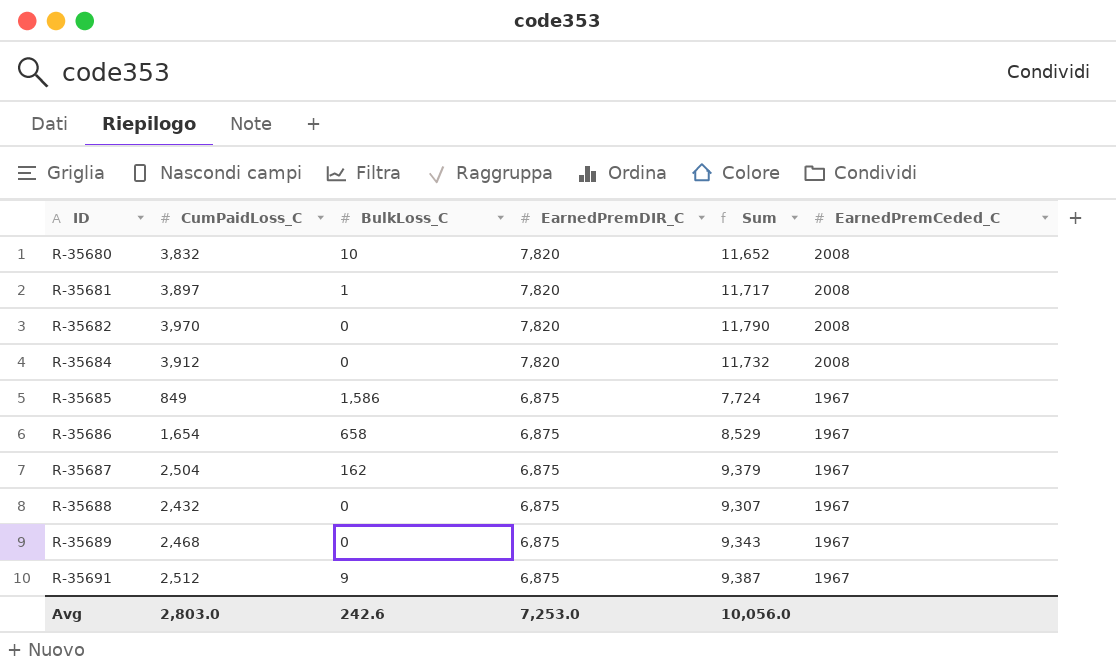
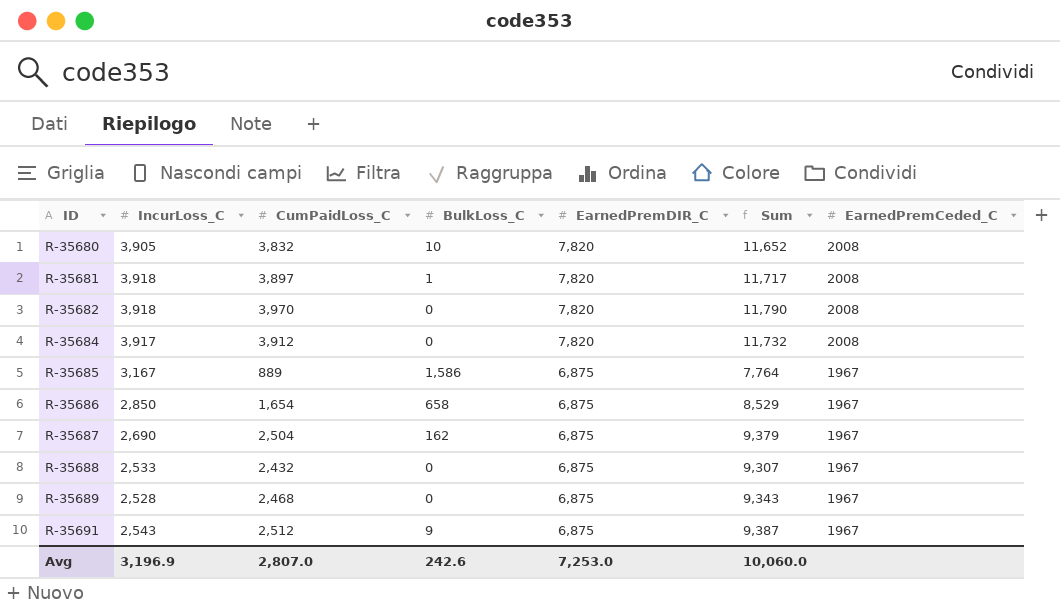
column IncurLoss_C | position: none -> 2
R-35685 | CumPaidLoss_C: 849 -> 889
R-35685 | Sum: 7,724 -> 7,764
Avg | CumPaidLoss_C: 2,803.0 -> 2,807.0
Avg | Sum: 10,056.0 -> 10,060.0

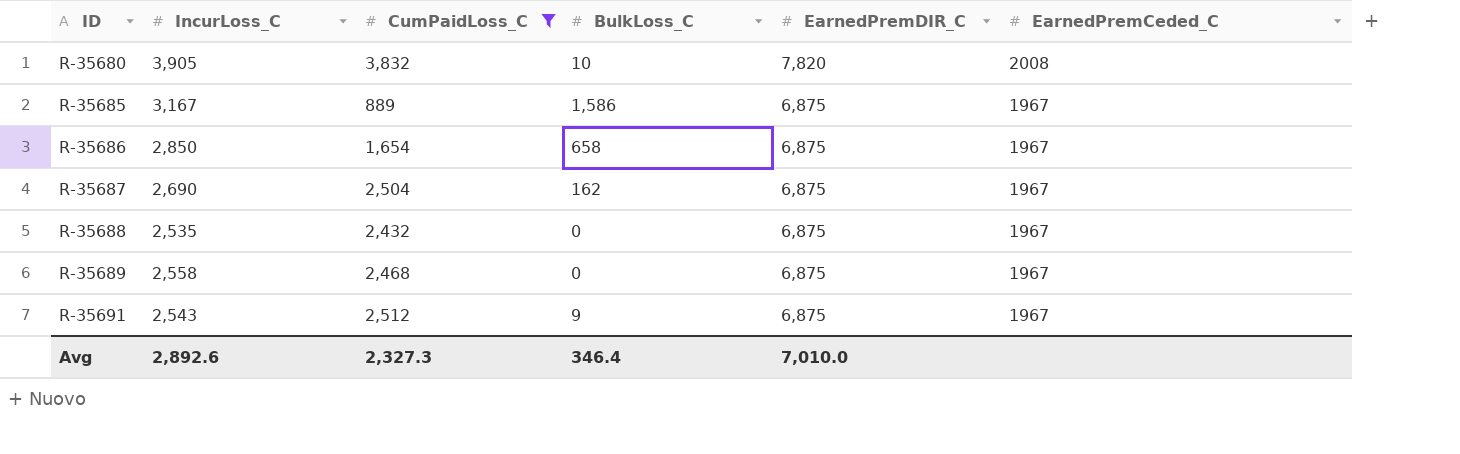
filter: none -> CumPaidLoss_C <= 3,832
column Sum | formula: [CumPaidLoss_C] + [EarnedPremDIR_C] -> none
R-35688 | IncurLoss_C: 2,533 -> 2,535
R-35689 | IncurLoss_C: 2,528 -> 2,558
Avg | IncurLoss_C: 3,196.9 -> 2,892.6
Avg | CumPaidLoss_C: 2,807.0 -> 2,327.3
Avg | BulkLoss_C: 242.6 -> 346.4
Avg | EarnedPremDIR_C: 7,253.0 -> 7,010.0

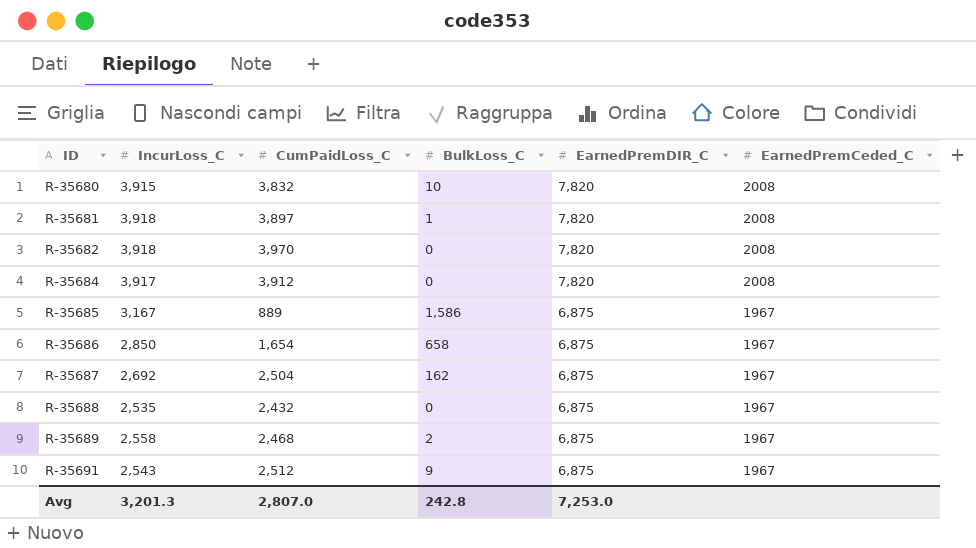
filter: CumPaidLoss_C <= 3,832 -> none
R-35680 | IncurLoss_C: 3,905 -> 3,915
R-35687 | IncurLoss_C: 2,690 -> 2,692
R-35689 | BulkLoss_C: 0 -> 2
Avg | IncurLoss_C: 2,892.6 -> 3,201.3
Avg | CumPaidLoss_C: 2,327.3 -> 2,807.0
Avg | BulkLoss_C: 346.4 -> 242.8
Avg | EarnedPremDIR_C: 7,010.0 -> 7,253.0

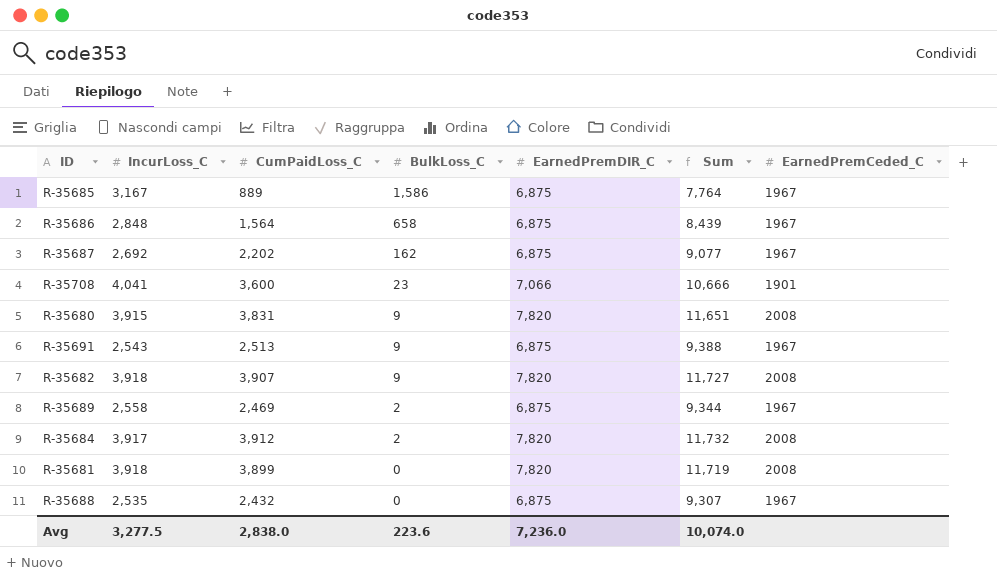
row order: ID ascending -> BulkLoss_C descending
column Sum | formula: none -> [CumPaidLoss_C] + [EarnedPremDIR_C]
R-35686 | IncurLoss_C: 2,850 -> 2,848
R-35686 | CumPaidLoss_C: 1,654 -> 1,564
R-35687 | CumPaidLoss_C: 2,504 -> 2,202
row R-35708: none -> 4,041 | 3,600 | 23 | 7,066 | 10,666 | 1901
R-35680 | CumPaidLoss_C: 3,832 -> 3,831
R-35680 | BulkLoss_C: 10 -> 9
R-35691 | CumPaidLoss_C: 2,512 -> 2,513
R-35682 | CumPaidLoss_C: 3,970 -> 3,907
R-35682 | BulkLoss_C: 0 -> 9
R-35689 | CumPaidLoss_C: 2,468 -> 2,469
R-35684 | BulkLoss_C: 0 -> 2
R-35681 | CumPaidLoss_C: 3,897 -> 3,899
R-35681 | BulkLoss_C: 1 -> 0
Avg | IncurLoss_C: 3,201.3 -> 3,277.5
Avg | CumPaidLoss_C: 2,807.0 -> 2,838.0
Avg | BulkLoss_C: 242.8 -> 223.6
Avg | EarnedPremDIR_C: 7,253.0 -> 7,236.0

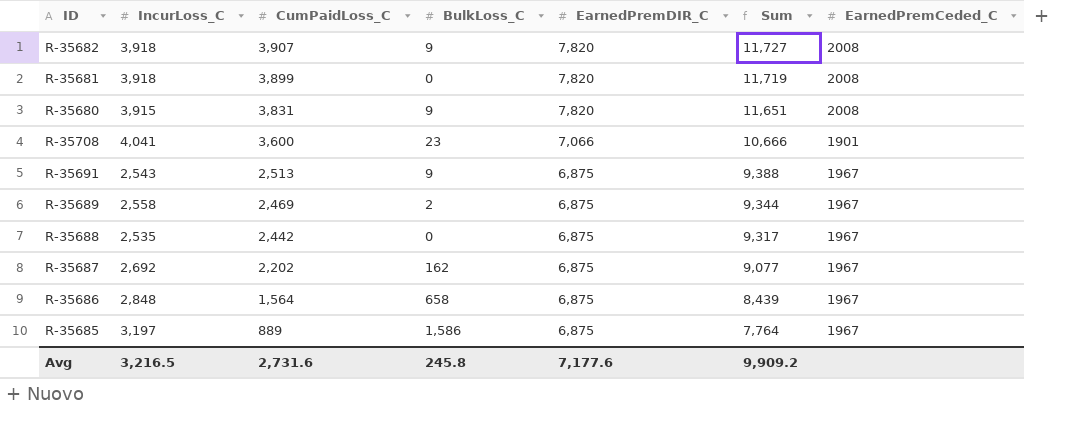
row order: BulkLoss_C descending -> CumPaidLoss_C descending
row R-35684: 3,917 | 3,912 | 2 | 7,820 | 11,732 | 2008 -> none
R-35688 | CumPaidLoss_C: 2,432 -> 2,442
R-35688 | Sum: 9,307 -> 9,317
R-35685 | IncurLoss_C: 3,167 -> 3,197
Avg | IncurLoss_C: 3,277.5 -> 3,216.5
Avg | CumPaidLoss_C: 2,838.0 -> 2,731.6
Avg | BulkLoss_C: 223.6 -> 245.8
Avg | EarnedPremDIR_C: 7,236.0 -> 7,177.6
Avg | Sum: 10,074.0 -> 9,909.2

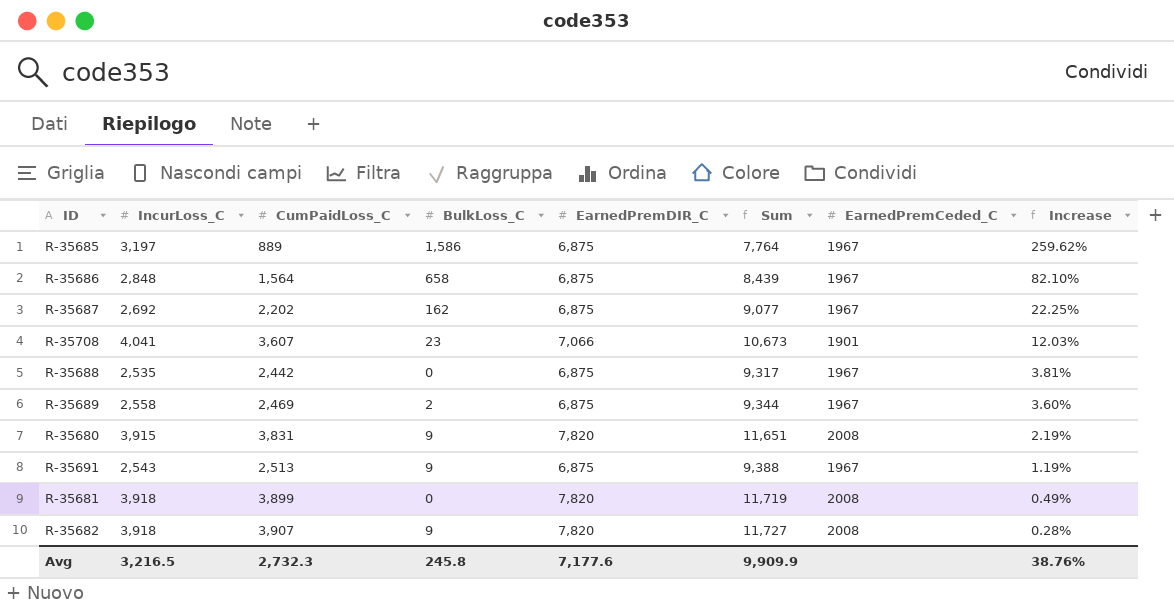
row order: CumPaidLoss_C descending -> Increase descending
column Increase | formula: none -> ([IncurLoss_C] - [CumPaidLoss_C]) / [CumPaidLoss_C]
R-35708 | CumPaidLoss_C: 3,600 -> 3,607
R-35708 | Sum: 10,666 -> 10,673
Avg | CumPaidLoss_C: 2,731.6 -> 2,732.3
Avg | Sum: 9,909.2 -> 9,909.9

